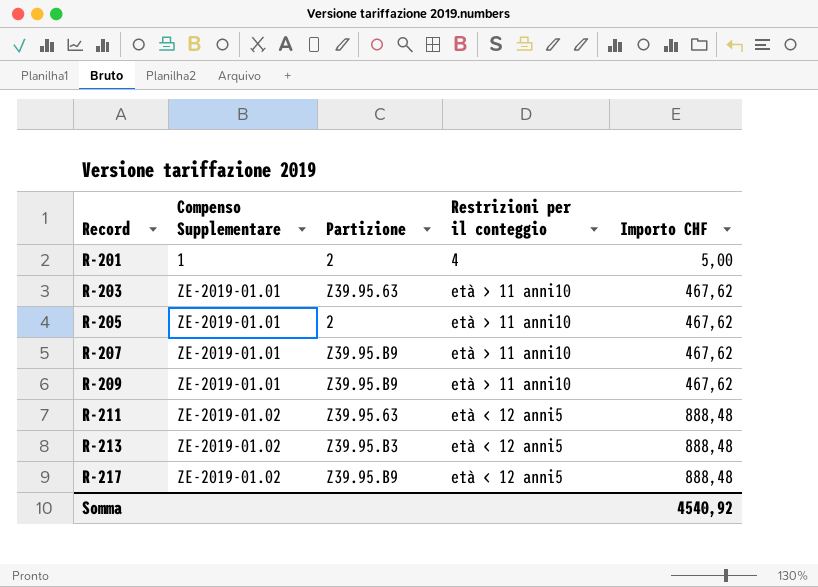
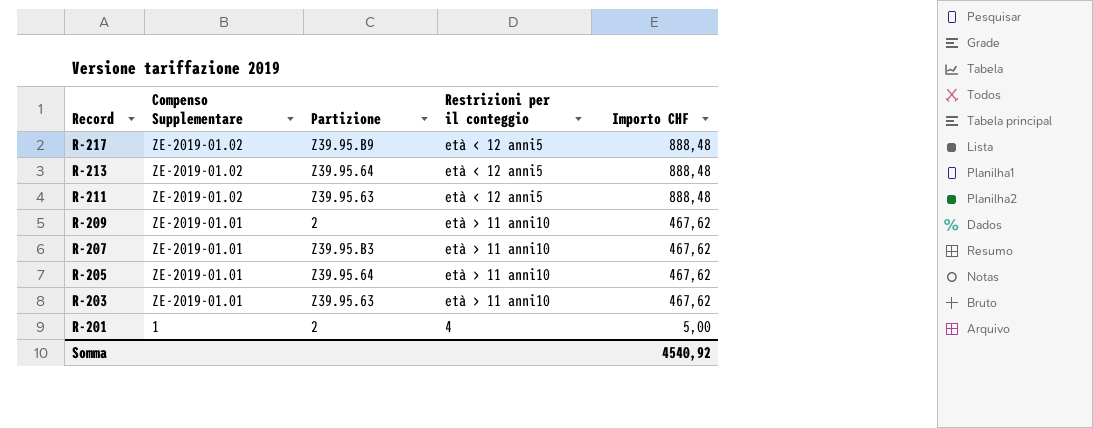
row order: Record ascending -> Record descending
R-213 | Partizione: Z39.95.B3 -> Z39.95.64
R-209 | Partizione: Z39.95.B9 -> 2
R-207 | Partizione: Z39.95.B9 -> Z39.95.B3
R-205 | Partizione: 2 -> Z39.95.64

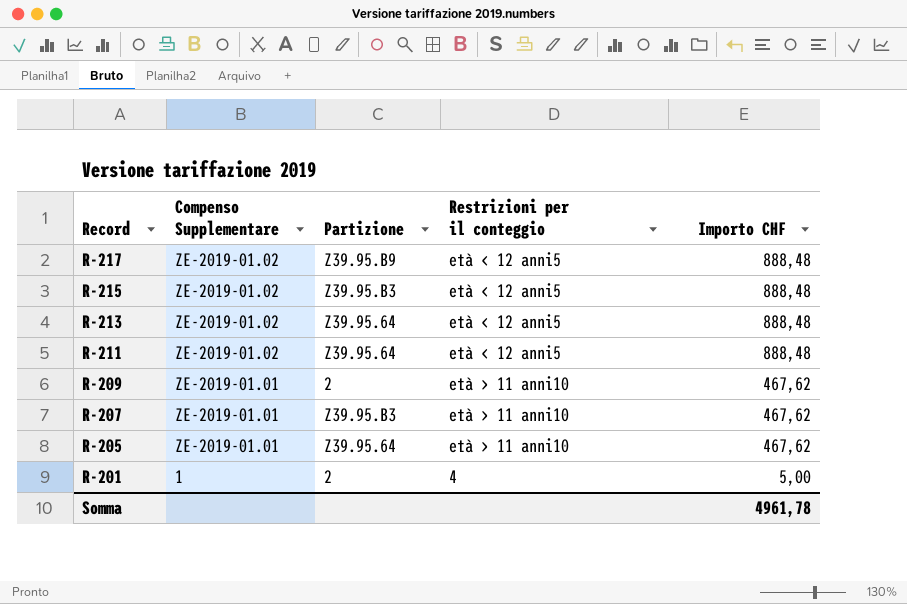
row R-203: ZE-2019-01.01 | Z39.95.63 | età > 11 anni10 | 467,62 -> none
row R-215: none -> ZE-2019-01.02 | Z39.95.B3 | età < 12 anni5 | 888,48
R-211 | Partizione: Z39.95.63 -> Z39.95.64
Somma | Importo CHF: 4540,92 -> 4961,78

